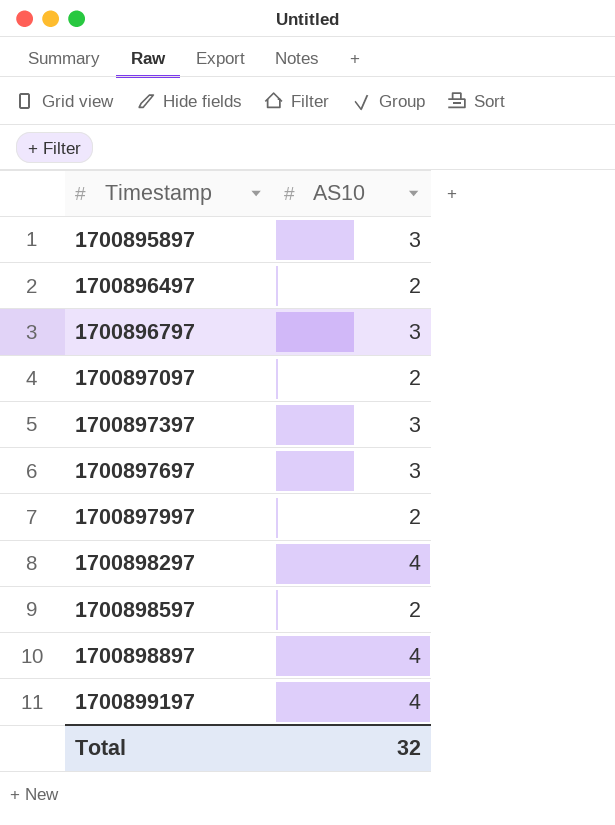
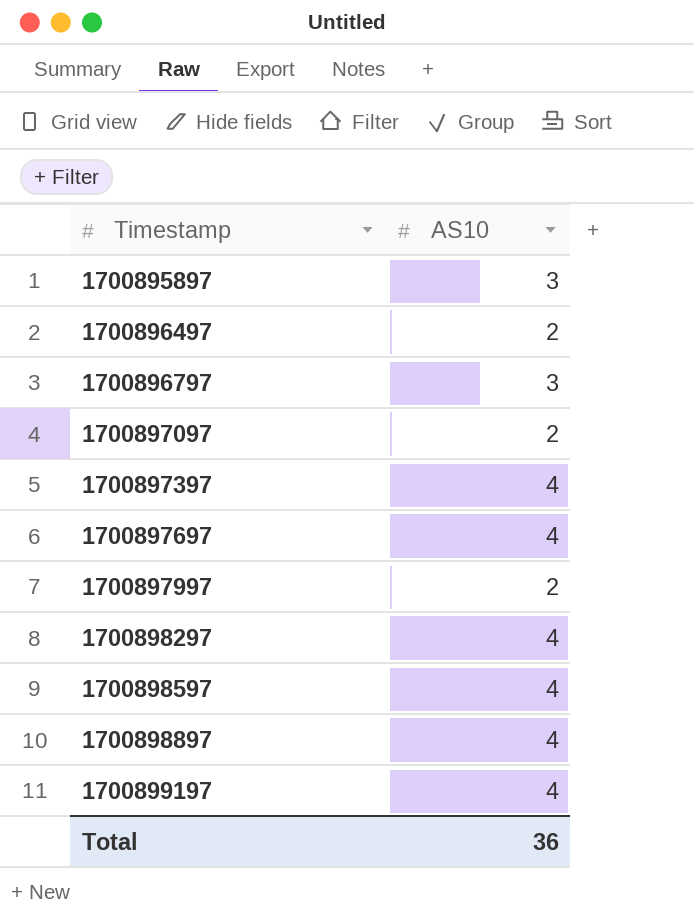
1700897397 | AS10: 3 -> 4
1700897697 | AS10: 3 -> 4
1700898597 | AS10: 2 -> 4
Total | AS10: 32 -> 36

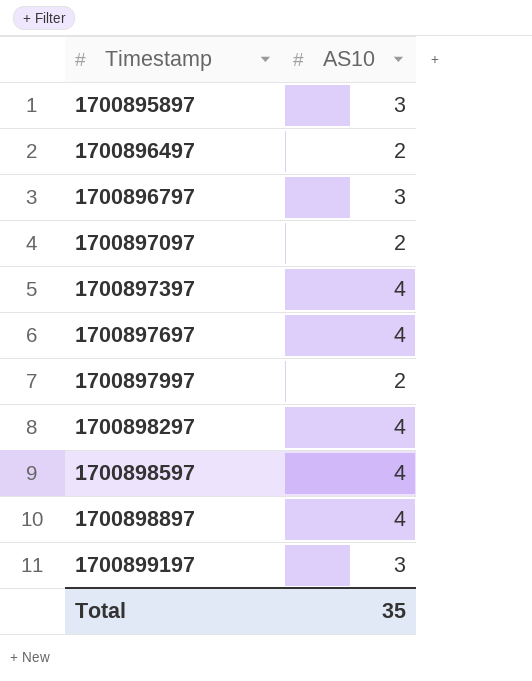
1700899197 | AS10: 4 -> 3
Total | AS10: 36 -> 35

